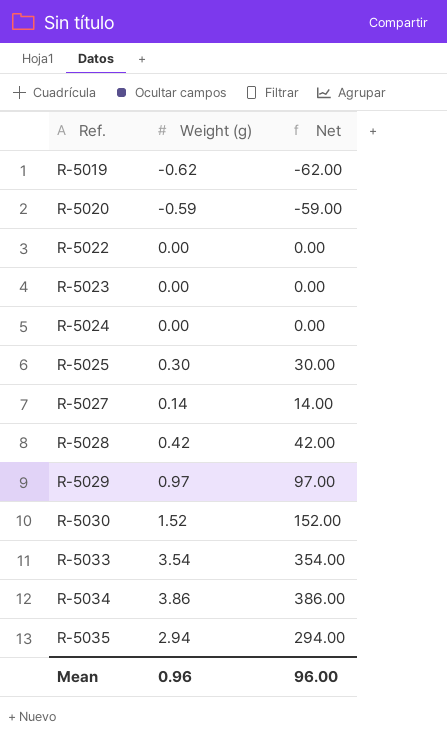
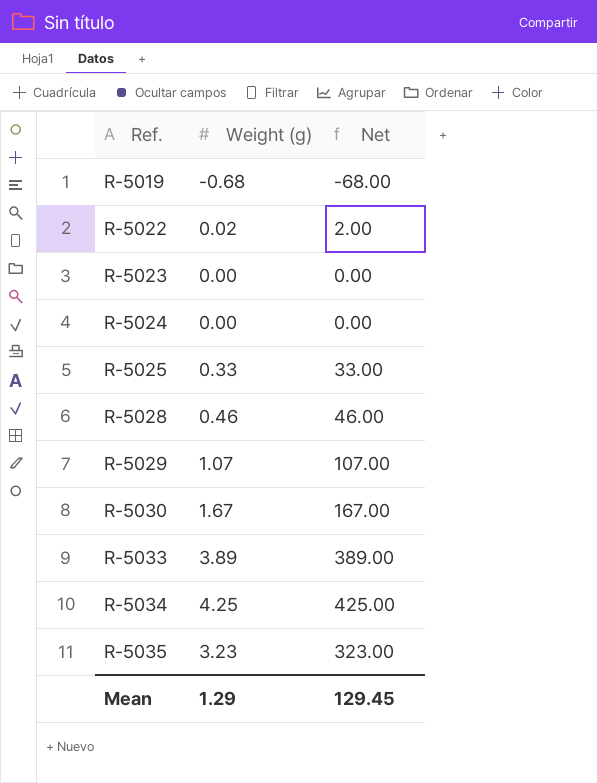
row R-5020: -0.59 | -59.00 -> none
row R-5027: 0.14 | 14.00 -> none
R-5019 | Weight (g): -0.62 -> -0.68
R-5019 | Net: -62.00 -> -68.00
R-5022 | Weight (g): 0.00 -> 0.02
R-5022 | Net: 0.00 -> 2.00
R-5025 | Weight (g): 0.30 -> 0.33
R-5025 | Net: 30.00 -> 33.00
R-5028 | Weight (g): 0.42 -> 0.46
R-5028 | Net: 42.00 -> 46.00
R-5029 | Weight (g): 0.97 -> 1.07
R-5029 | Net: 97.00 -> 107.00
R-5030 | Weight (g): 1.52 -> 1.67
R-5030 | Net: 152.00 -> 167.00
R-5033 | Weight (g): 3.54 -> 3.89
R-5033 | Net: 354.00 -> 389.00
R-5034 | Weight (g): 3.86 -> 4.25
R-5034 | Net: 386.00 -> 425.00
R-5035 | Weight (g): 2.94 -> 3.23
R-5035 | Net: 294.00 -> 323.00
Mean | Weight (g): 0.96 -> 1.29
Mean | Net: 96.00 -> 129.45

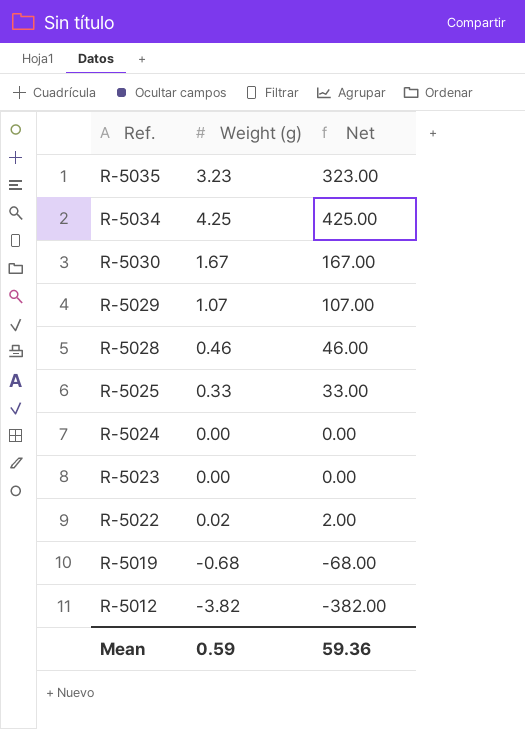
row order: Ref. ascending -> Ref. descending
row R-5033: 3.89 | 389.00 -> none
row R-5012: none -> -3.82 | -382.00
Mean | Weight (g): 1.29 -> 0.59
Mean | Net: 129.45 -> 59.36

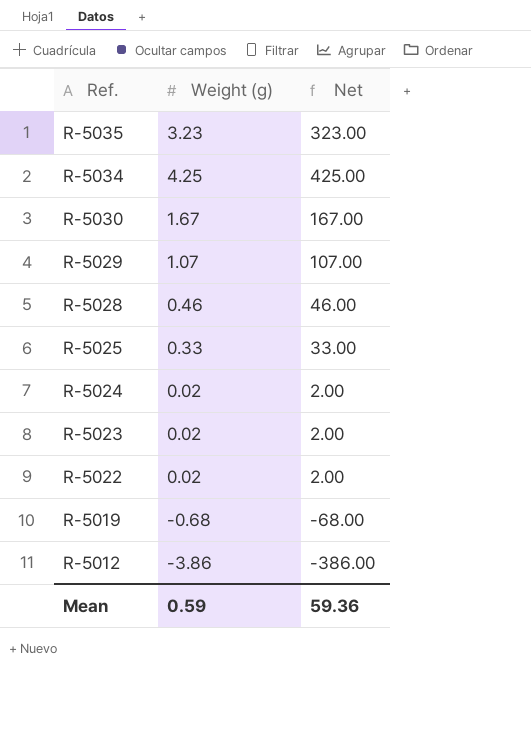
R-5024 | Weight (g): 0.00 -> 0.02
R-5024 | Net: 0.00 -> 2.00
R-5023 | Weight (g): 0.00 -> 0.02
R-5023 | Net: 0.00 -> 2.00
R-5012 | Weight (g): -3.82 -> -3.86
R-5012 | Net: -382.00 -> -386.00

